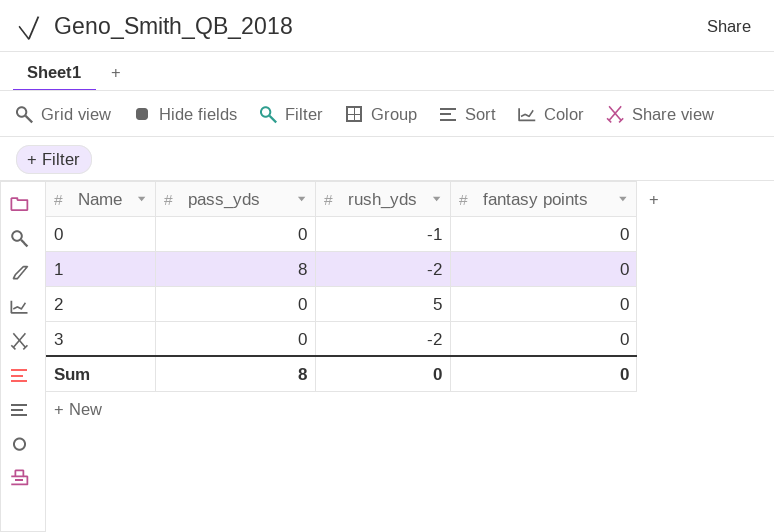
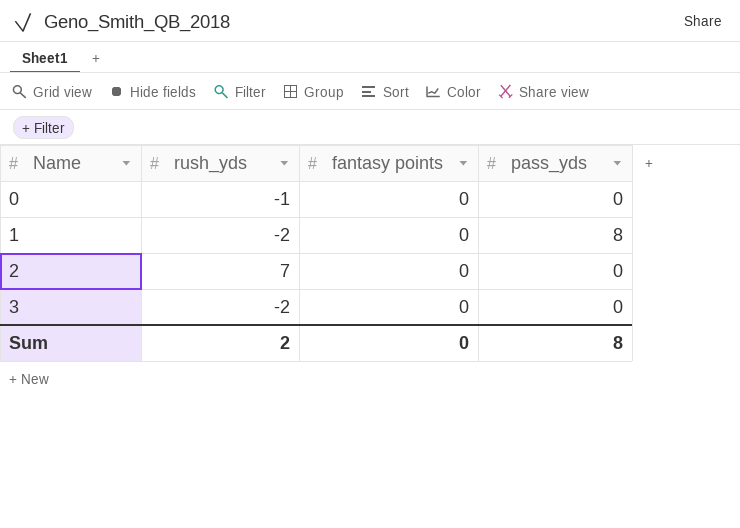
column pass_yds | position: 2 -> 4
2 | rush_yds: 5 -> 7
Sum | rush_yds: 0 -> 2

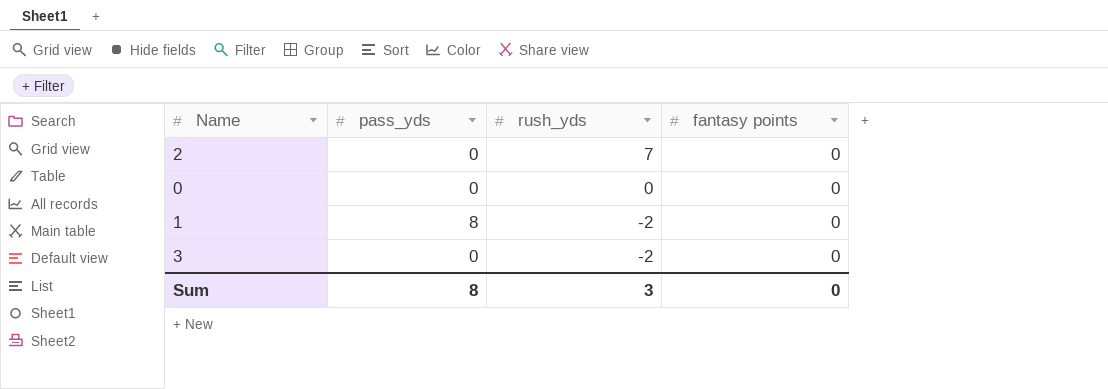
row order: Name ascending -> rush_yds descending
column pass_yds | position: 4 -> 2
0 | rush_yds: -1 -> 0
Sum | rush_yds: 2 -> 3

